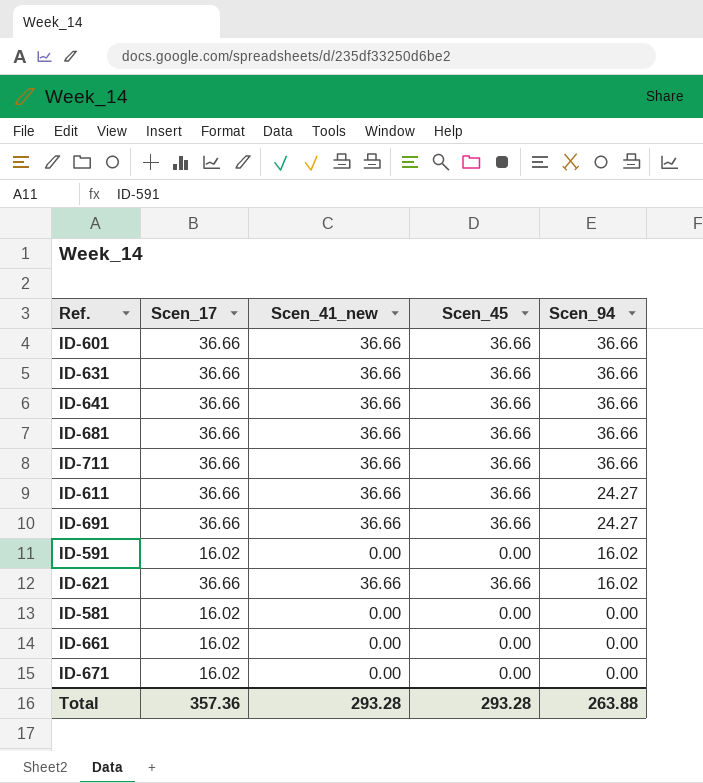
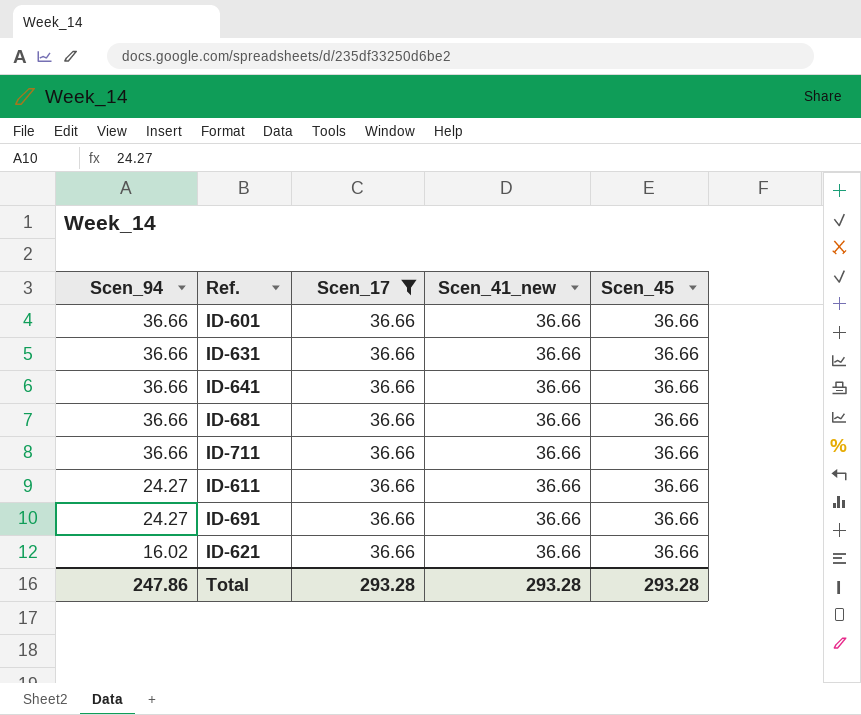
filter: none -> Scen_17 = 36.66
column Scen_94 | position: 5 -> 1
Total | Scen_94: 263.88 -> 247.86
Total | Scen_17: 357.36 -> 293.28

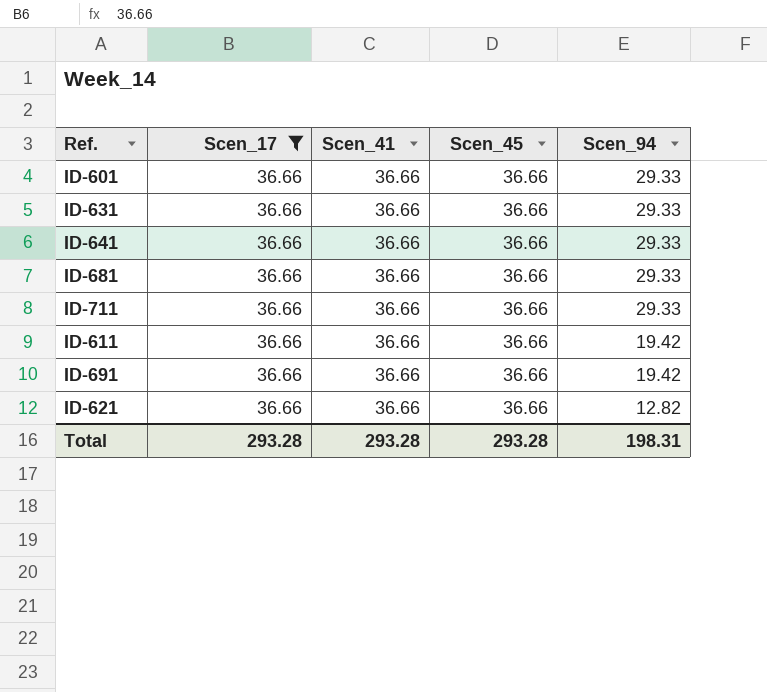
column name: Scen_41_new -> Scen_41
column Scen_94 | position: 1 -> 5
ID-601 | Scen_94: 36.66 -> 29.33
ID-631 | Scen_94: 36.66 -> 29.33
ID-641 | Scen_94: 36.66 -> 29.33
ID-681 | Scen_94: 36.66 -> 29.33
ID-711 | Scen_94: 36.66 -> 29.33
ID-611 | Scen_94: 24.27 -> 19.42
ID-691 | Scen_94: 24.27 -> 19.42
ID-621 | Scen_94: 16.02 -> 12.82
Total | Scen_94: 247.86 -> 198.31

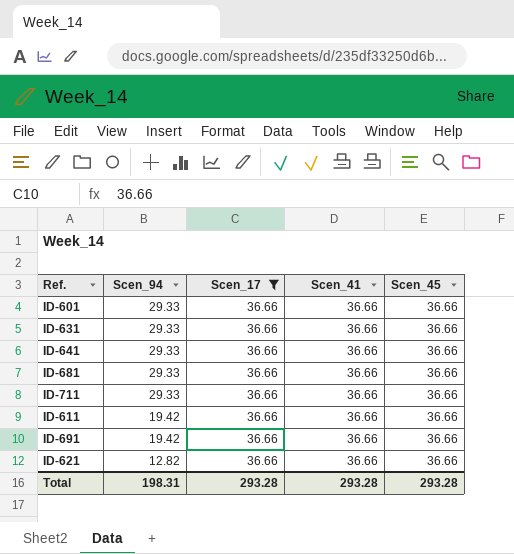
column Scen_94 | position: 5 -> 2

